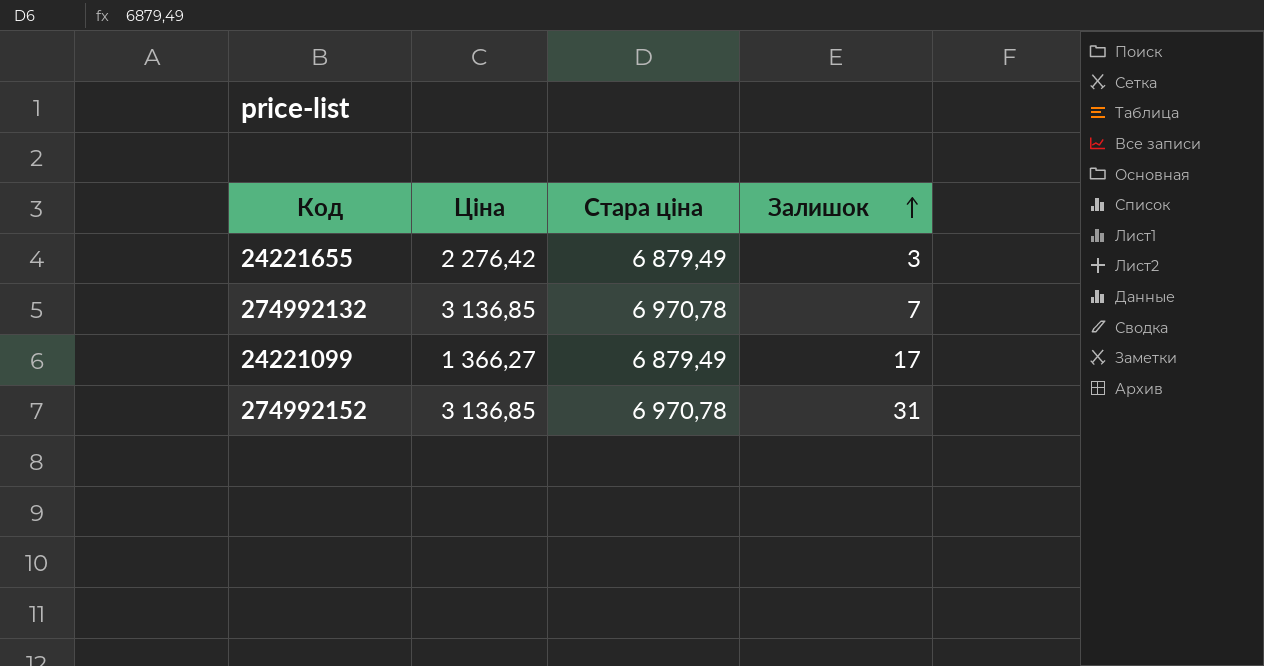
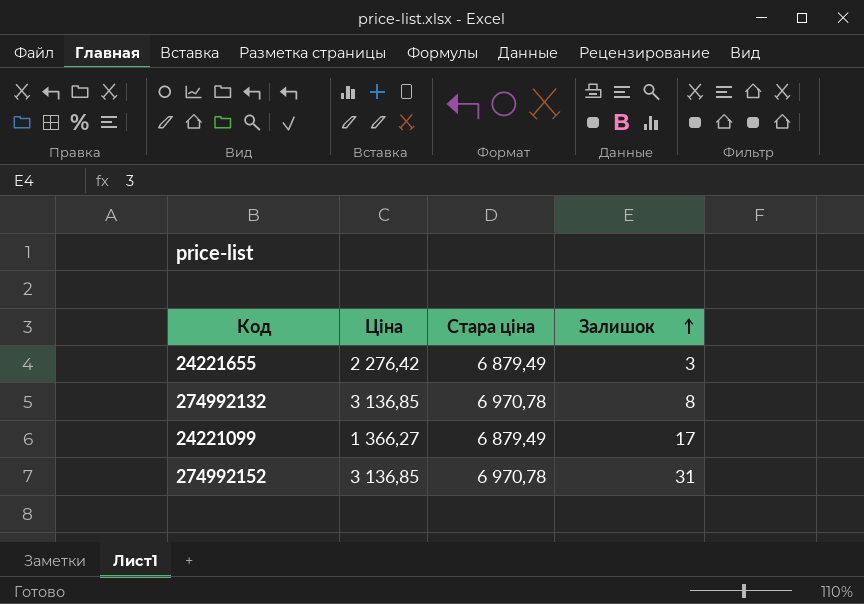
274992132 | Залишок: 7 -> 8

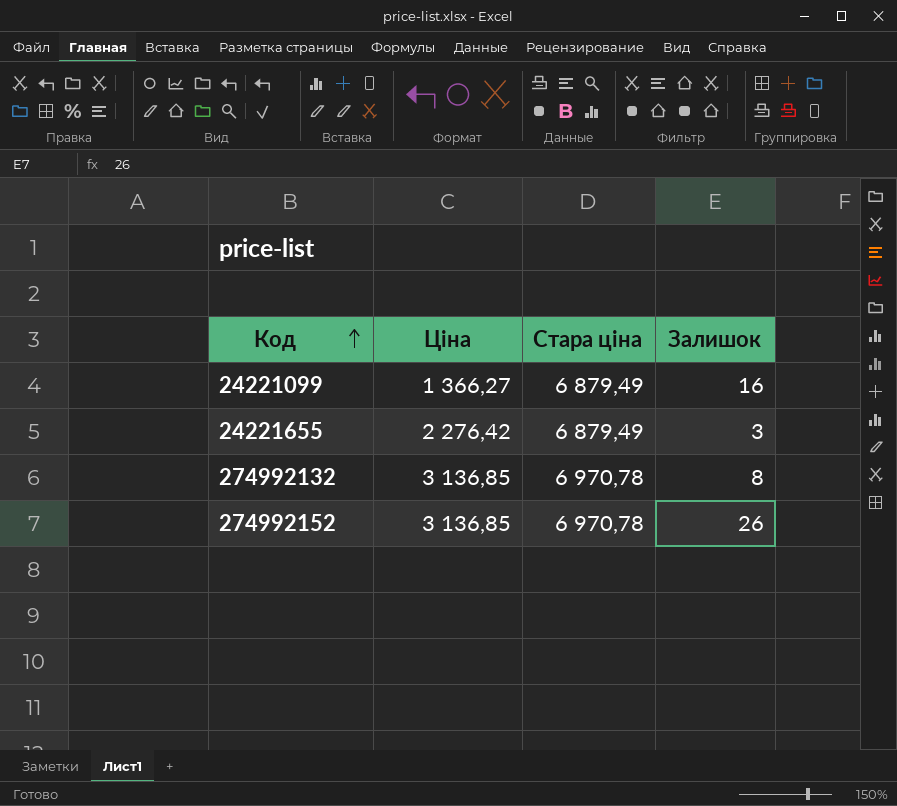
row order: Залишок ascending -> Код ascending
24221099 | Залишок: 17 -> 16
274992152 | Залишок: 31 -> 26

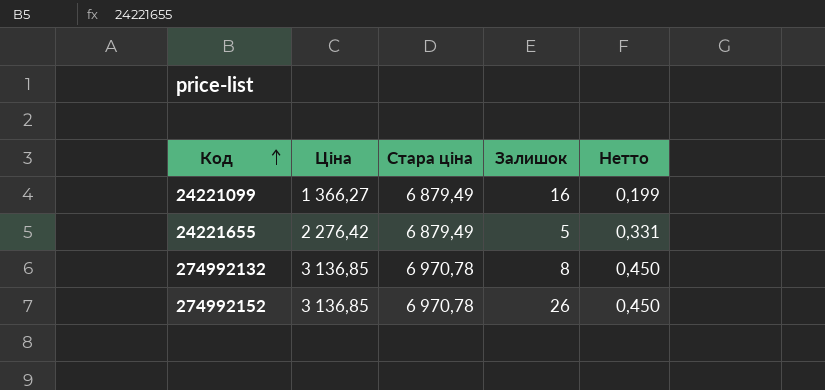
column Нетто | formula: none -> [Ціна] / [Стара ціна]
24221655 | Залишок: 3 -> 5

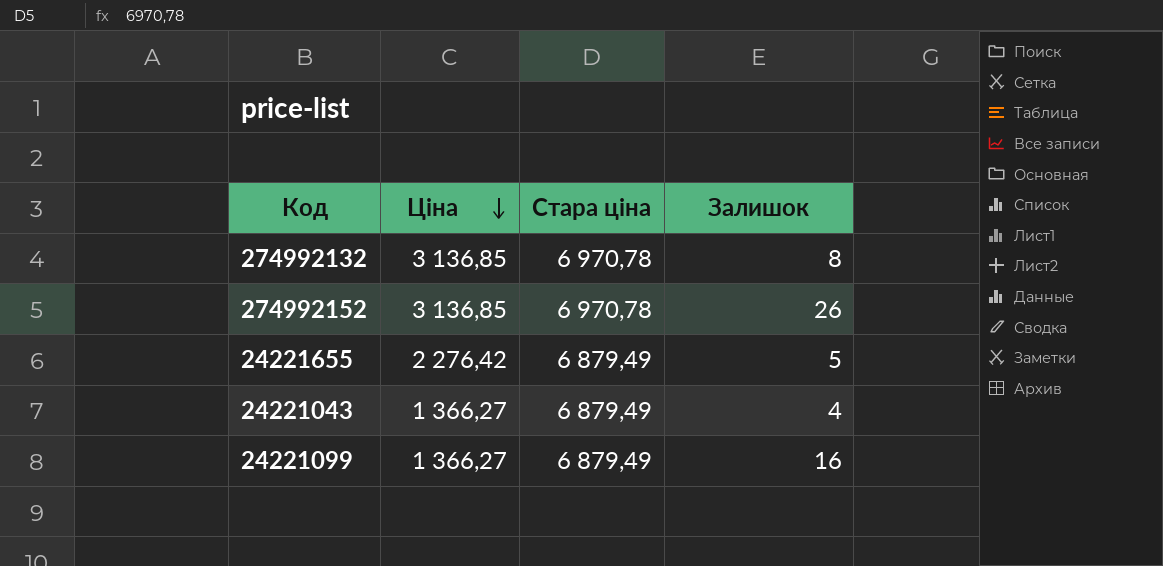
row order: Код ascending -> Ціна descending
column Нетто | formula: [Ціна] / [Стара ціна] -> none
row 24221043: none -> 1 366,27 | 6 879,49 | 4

